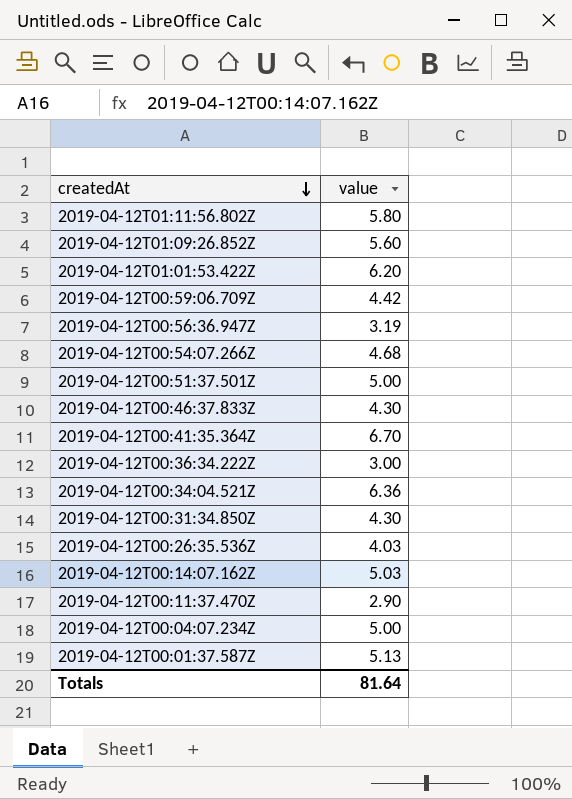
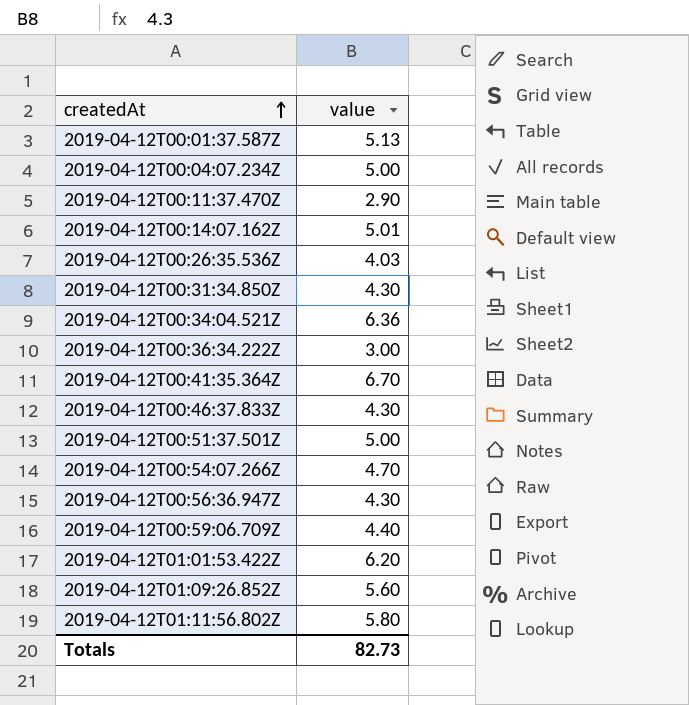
row order: createdAt descending -> createdAt ascending
2019-04-12T00:14:07.162Z | value: 5.03 -> 5.01
2019-04-12T00:54:07.266Z | value: 4.68 -> 4.70
2019-04-12T00:56:36.947Z | value: 3.19 -> 4.30
2019-04-12T00:59:06.709Z | value: 4.42 -> 4.40
Totals | value: 81.64 -> 82.73

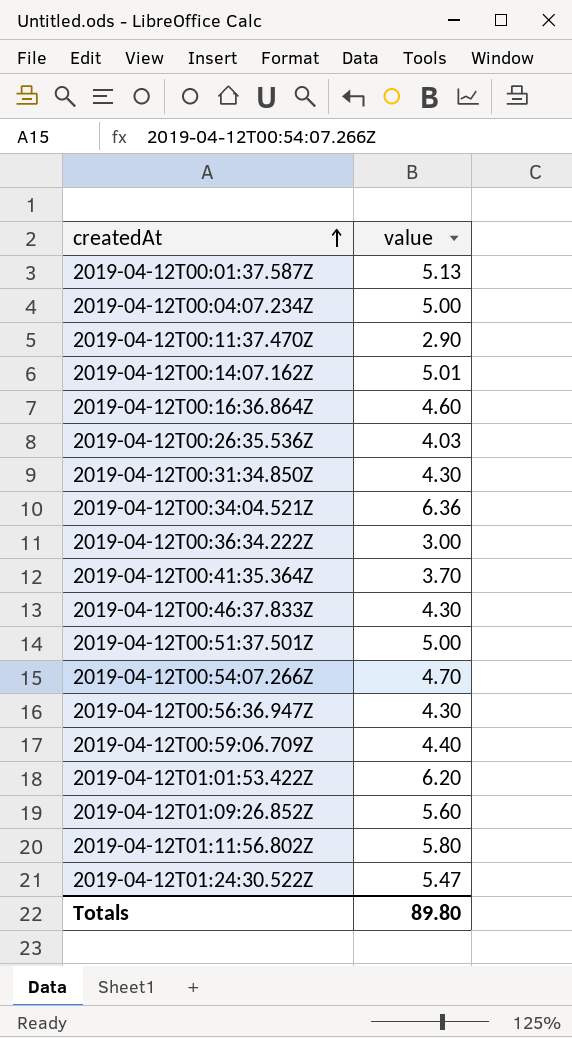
row 2019-04-12T00:16:36.864Z: none -> 4.60
2019-04-12T00:41:35.364Z | value: 6.70 -> 3.70
row 2019-04-12T01:24:30.522Z: none -> 5.47
Totals | value: 82.73 -> 89.80

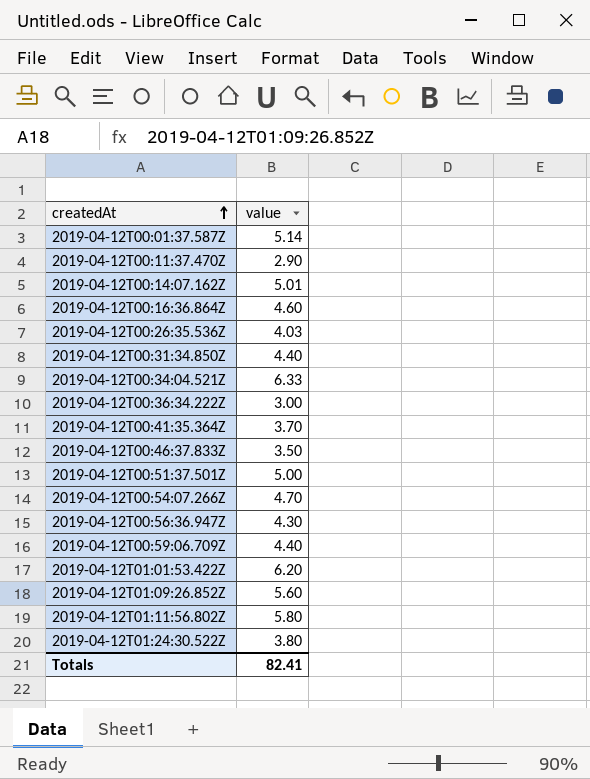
row 2019-04-12T00:04:07.234Z: 5.00 -> none
2019-04-12T00:01:37.587Z | value: 5.13 -> 5.14
2019-04-12T00:31:34.850Z | value: 4.30 -> 4.40
2019-04-12T00:34:04.521Z | value: 6.36 -> 6.33
2019-04-12T00:46:37.833Z | value: 4.30 -> 3.50
2019-04-12T01:24:30.522Z | value: 5.47 -> 3.80
Totals | value: 89.80 -> 82.41

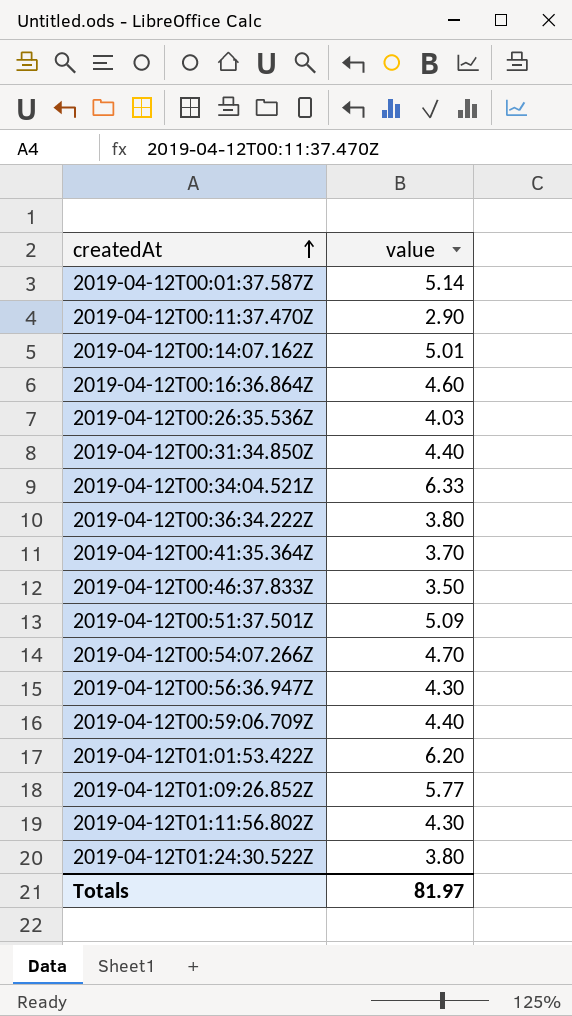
2019-04-12T00:36:34.222Z | value: 3.00 -> 3.80
2019-04-12T00:51:37.501Z | value: 5.00 -> 5.09
2019-04-12T01:09:26.852Z | value: 5.60 -> 5.77
2019-04-12T01:11:56.802Z | value: 5.80 -> 4.30
Totals | value: 82.41 -> 81.97

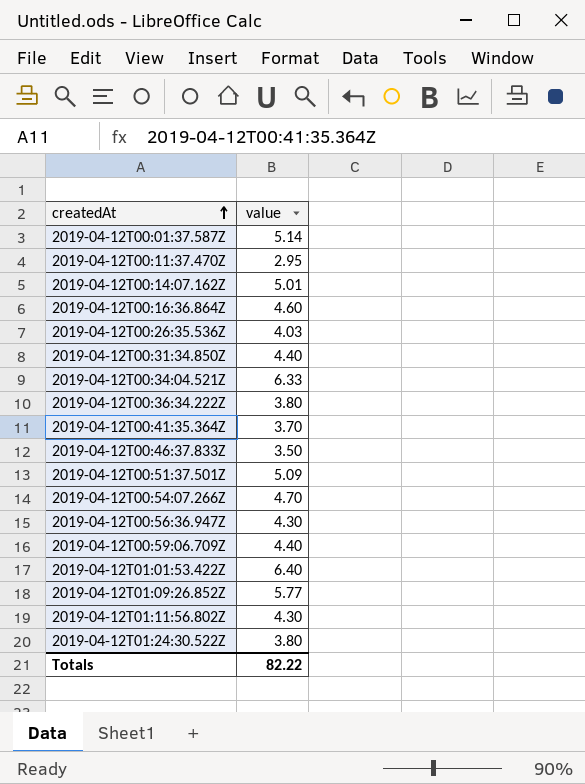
2019-04-12T00:11:37.470Z | value: 2.90 -> 2.95
2019-04-12T01:01:53.422Z | value: 6.20 -> 6.40
Totals | value: 81.97 -> 82.22

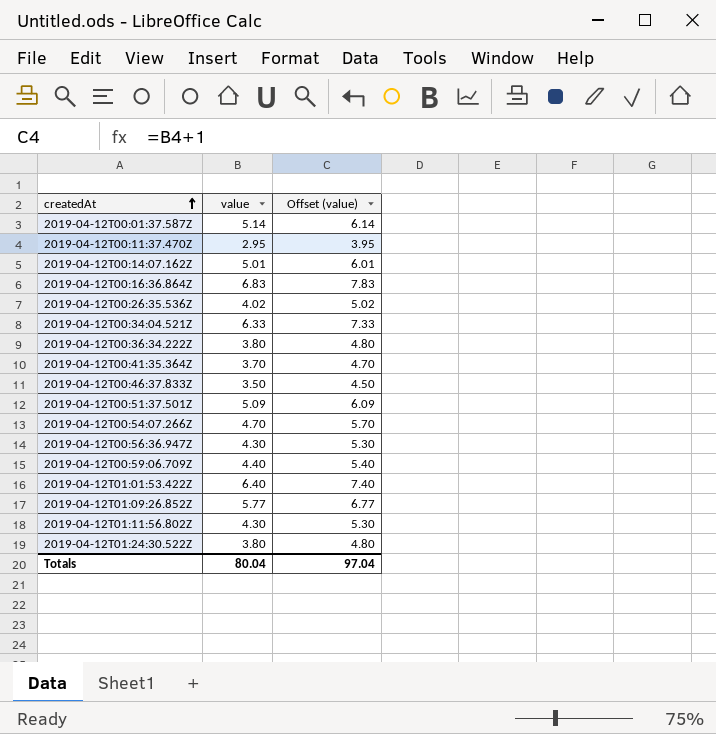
column Offset (value) | formula: none -> [value] + 1
row 2019-04-12T00:31:34.850Z: 4.40 -> none
2019-04-12T00:16:36.864Z | value: 4.60 -> 6.83
2019-04-12T00:26:35.536Z | value: 4.03 -> 4.02
Totals | value: 82.22 -> 80.04

